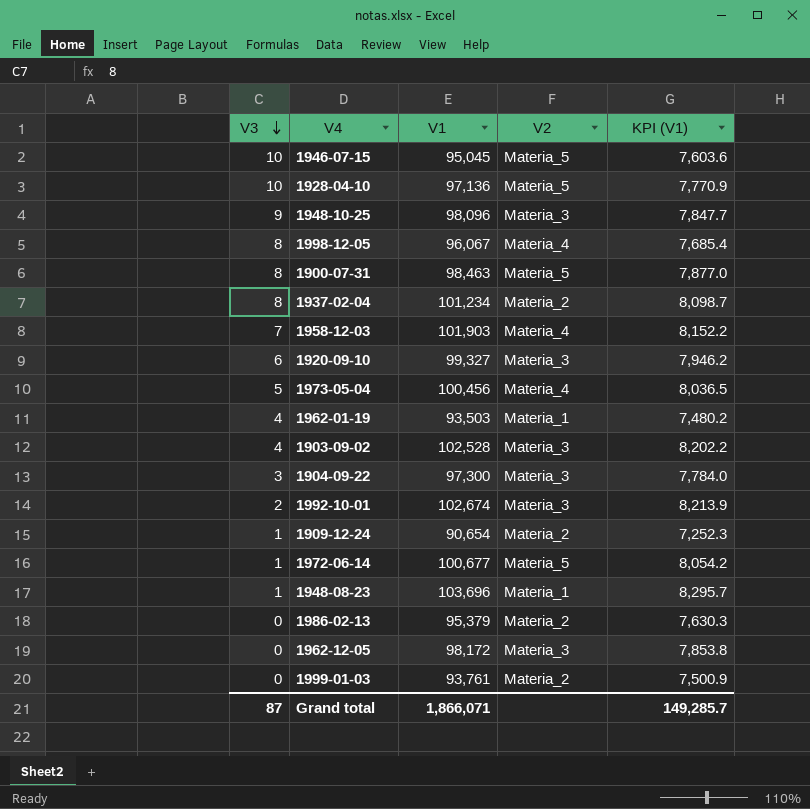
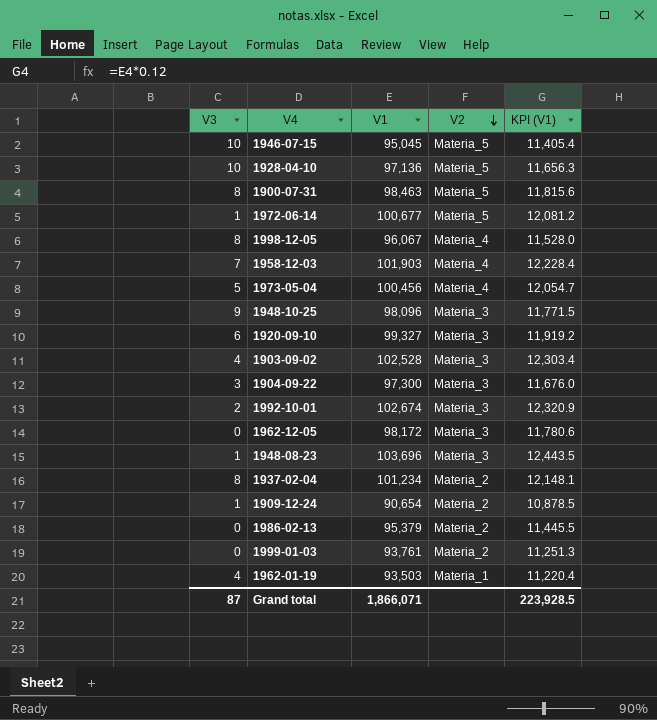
row order: V3 descending -> V2 descending
column KPI (V1) | formula: [V1] * 0.08 -> [V1] * 0.12
1948-08-23 | V2: Materia_1 -> Materia_3
Grand total | KPI (V1): 149,285.7 -> 223,928.5

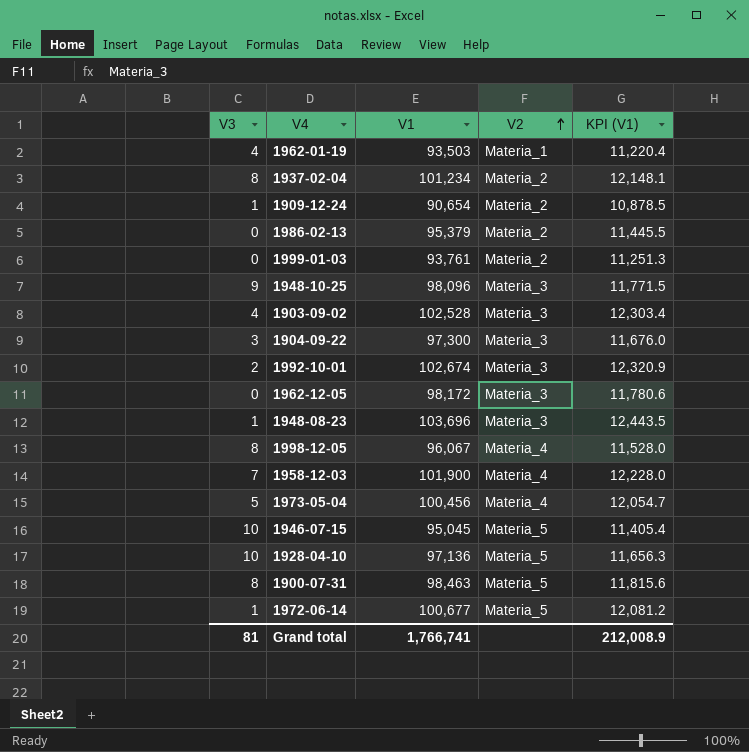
row order: V2 descending -> V2 ascending
row 1920-09-10: 6 | 99,327 | Materia_3 | 11,919.2 -> none
1958-12-03 | V1: 101,903 -> 101,900
1958-12-03 | KPI (V1): 12,228.4 -> 12,228.0
Grand total | V3: 87 -> 81
Grand total | V1: 1,866,071 -> 1,766,741
Grand total | KPI (V1): 223,928.5 -> 212,008.9

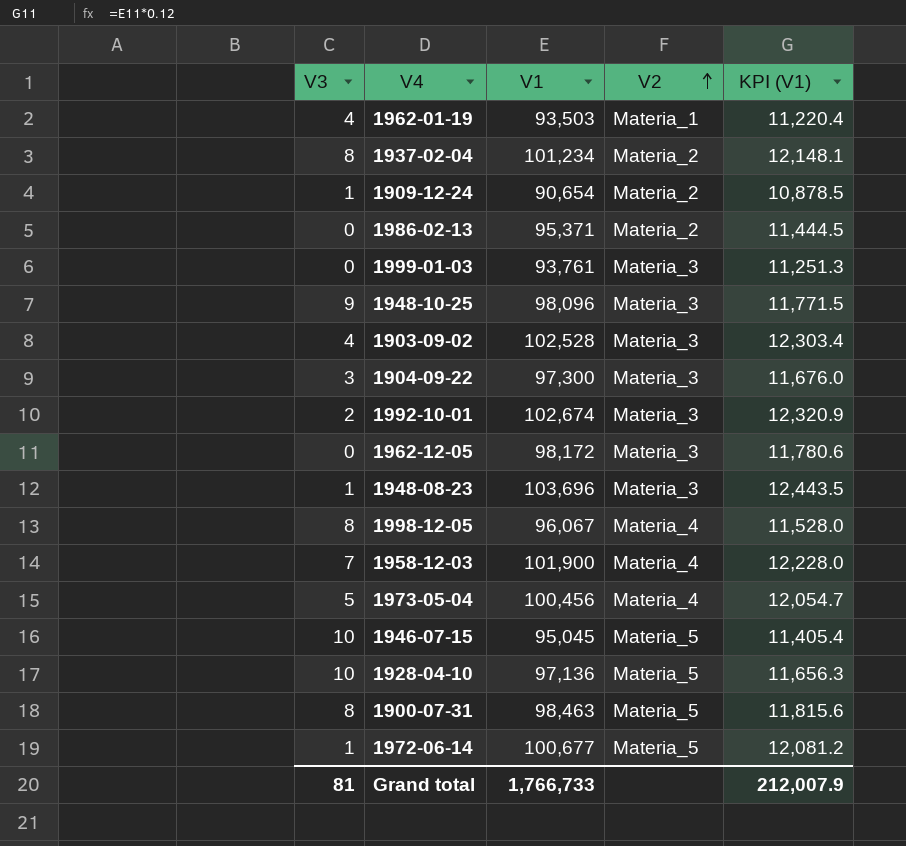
1986-02-13 | V1: 95,379 -> 95,371
1986-02-13 | KPI (V1): 11,445.5 -> 11,444.5
1999-01-03 | V2: Materia_2 -> Materia_3
Grand total | V1: 1,766,741 -> 1,766,733
Grand total | KPI (V1): 212,008.9 -> 212,007.9

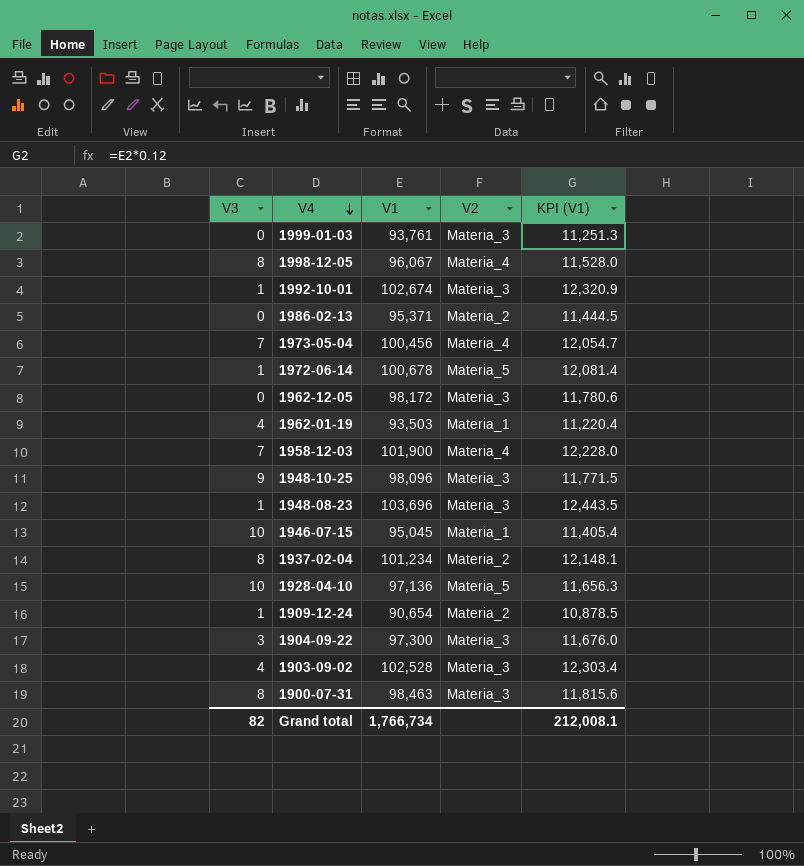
row order: V2 ascending -> V4 descending
1992-10-01 | V3: 2 -> 1
1973-05-04 | V3: 5 -> 7
1972-06-14 | V1: 100,677 -> 100,678
1972-06-14 | KPI (V1): 12,081.2 -> 12,081.4
1946-07-15 | V2: Materia_5 -> Materia_1
1900-07-31 | V2: Materia_5 -> Materia_3
Grand total | V3: 81 -> 82
Grand total | V1: 1,766,733 -> 1,766,734
Grand total | KPI (V1): 212,007.9 -> 212,008.1

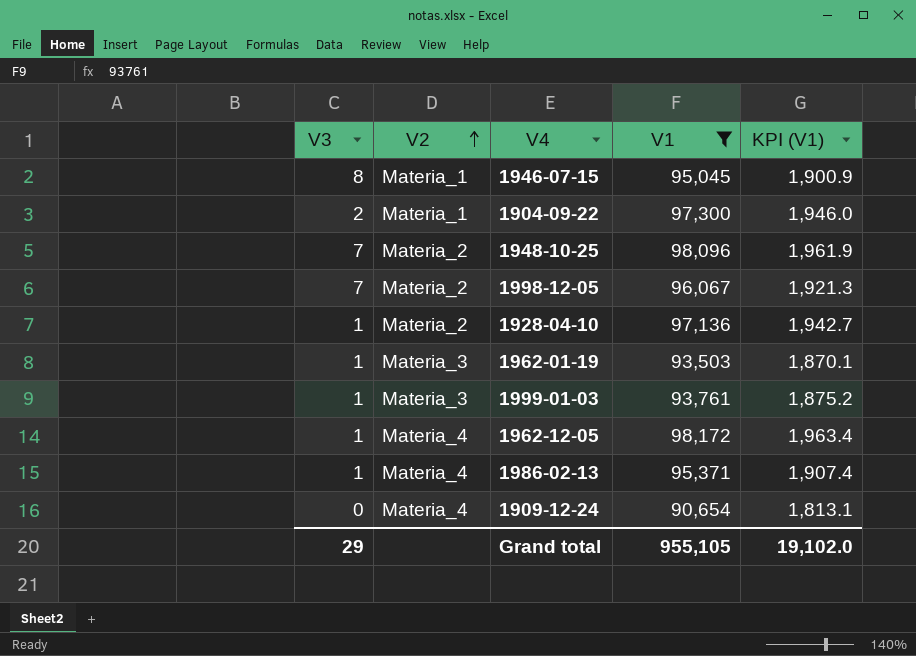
filter: none -> V1 <= 98,172
row order: V4 descending -> V2 ascending
column V2 | position: 4 -> 2
column KPI (V1) | formula: [V1] * 0.12 -> [V1] * 0.02
1946-07-15 | V3: 10 -> 8
1904-09-22 | V3: 3 -> 2
1904-09-22 | V2: Materia_3 -> Materia_1
1948-10-25 | V3: 9 -> 7
1948-10-25 | V2: Materia_3 -> Materia_2
1998-12-05 | V3: 8 -> 7
1998-12-05 | V2: Materia_4 -> Materia_2
1928-04-10 | V3: 10 -> 1
1928-04-10 | V2: Materia_5 -> Materia_2
1962-01-19 | V3: 4 -> 1
1962-01-19 | V2: Materia_1 -> Materia_3
1999-01-03 | V3: 0 -> 1
1962-12-05 | V3: 0 -> 1
1962-12-05 | V2: Materia_3 -> Materia_4
1986-02-13 | V3: 0 -> 1
1986-02-13 | V2: Materia_2 -> Materia_4
1909-12-24 | V3: 1 -> 0
1909-12-24 | V2: Materia_2 -> Materia_4
Grand total | V3: 82 -> 29
Grand total | V1: 1,766,734 -> 955,105
Grand total | KPI (V1): 212,008.1 -> 19,102.0

